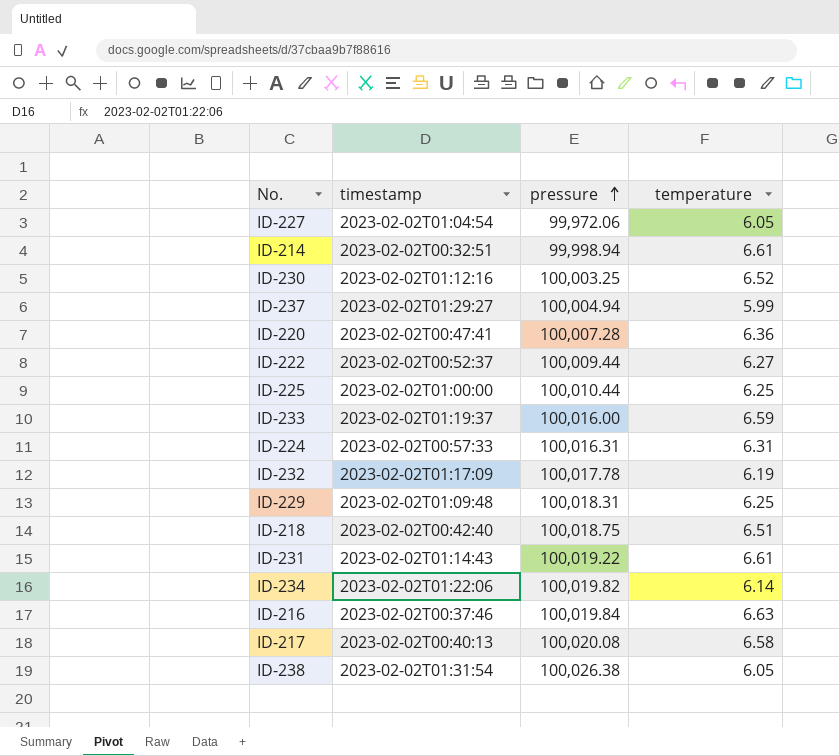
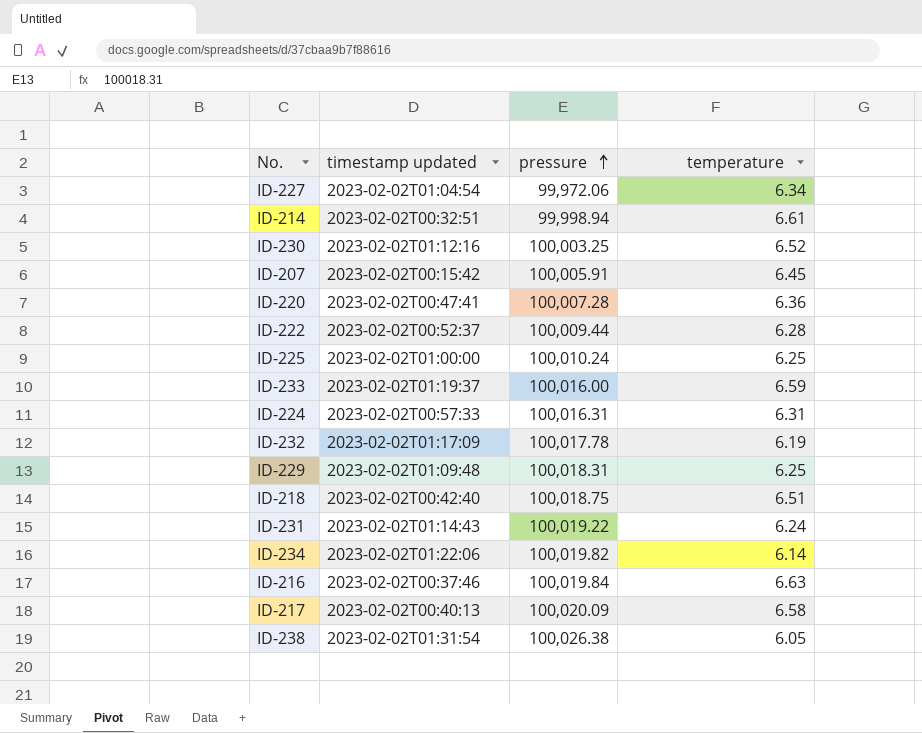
column name: timestamp -> timestamp updated
row ID-237: 2023-02-02T01:29:27 | 100,004.94 | 5.99 -> none
ID-227 | temperature: 6.05 -> 6.34
row ID-207: none -> 2023-02-02T00:15:42 | 100,005.91 | 6.45
ID-222 | temperature: 6.27 -> 6.28
ID-225 | pressure: 100,010.44 -> 100,010.24
ID-231 | temperature: 6.61 -> 6.24
ID-217 | pressure: 100,020.08 -> 100,020.09

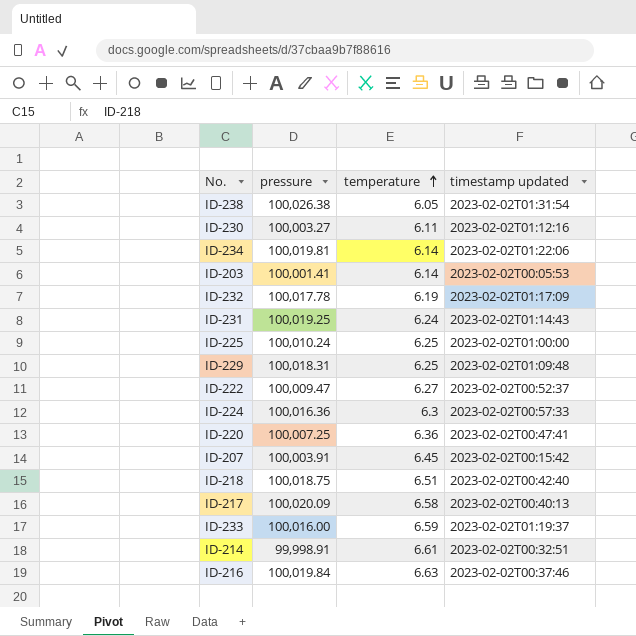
row order: pressure ascending -> temperature ascending
column timestamp updated | position: 2 -> 4
row ID-227: 2023-02-02T01:04:54 | 99,972.06 | 6.34 -> none
ID-230 | pressure: 100,003.25 -> 100,003.27
ID-230 | temperature: 6.52 -> 6.11
ID-234 | pressure: 100,019.82 -> 100,019.81
row ID-203: none -> 100,001.41 | 6.14 | 2023-02-02T00:05:53
ID-231 | pressure: 100,019.22 -> 100,019.25
ID-222 | pressure: 100,009.44 -> 100,009.47
ID-222 | temperature: 6.28 -> 6.27
ID-224 | pressure: 100,016.31 -> 100,016.36
ID-224 | temperature: 6.31 -> 6.3
ID-220 | pressure: 100,007.28 -> 100,007.25
ID-207 | pressure: 100,005.91 -> 100,003.91
ID-214 | pressure: 99,998.94 -> 99,998.91

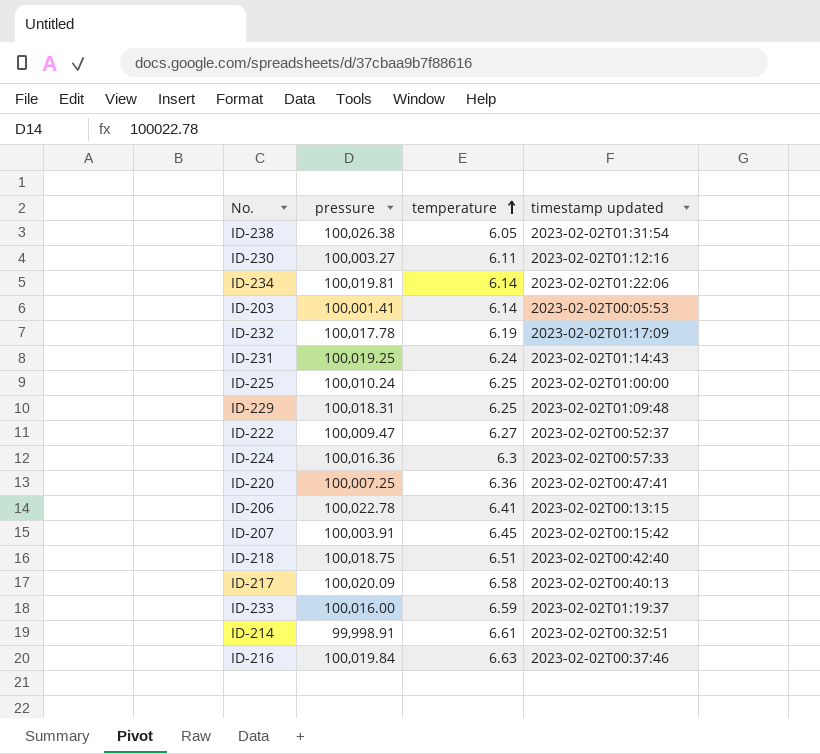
row ID-206: none -> 100,022.78 | 6.41 | 2023-02-02T00:13:15

